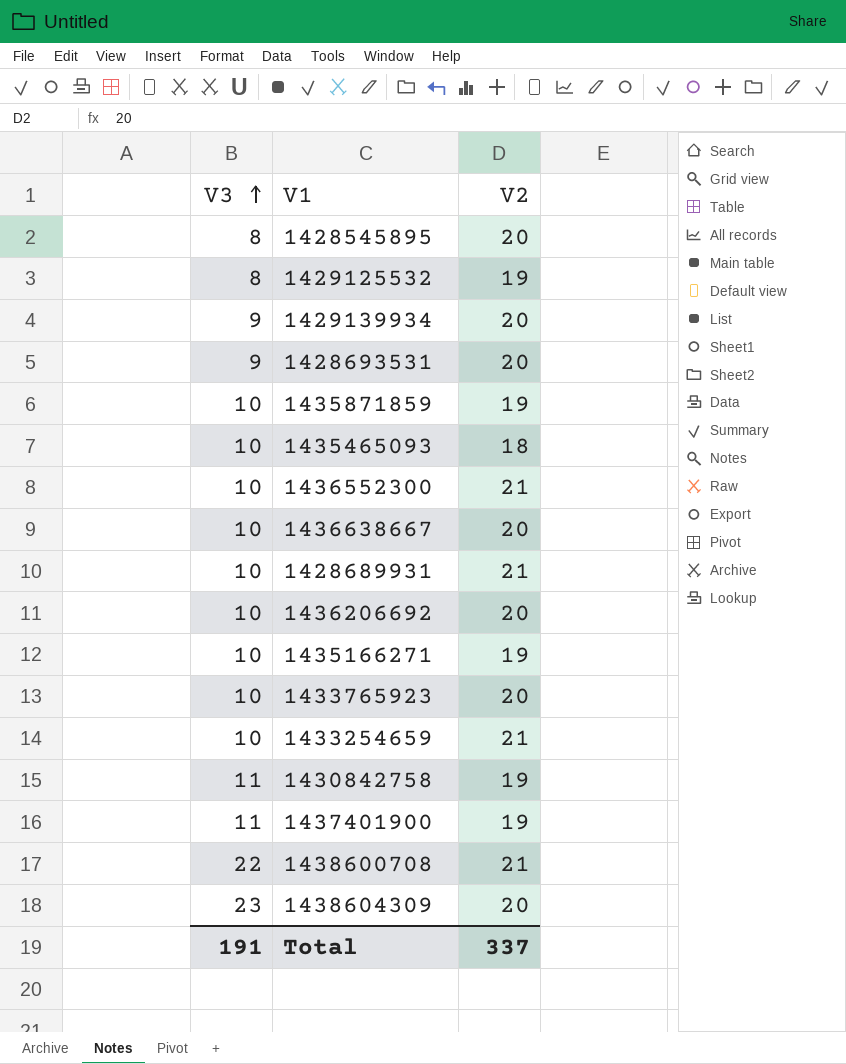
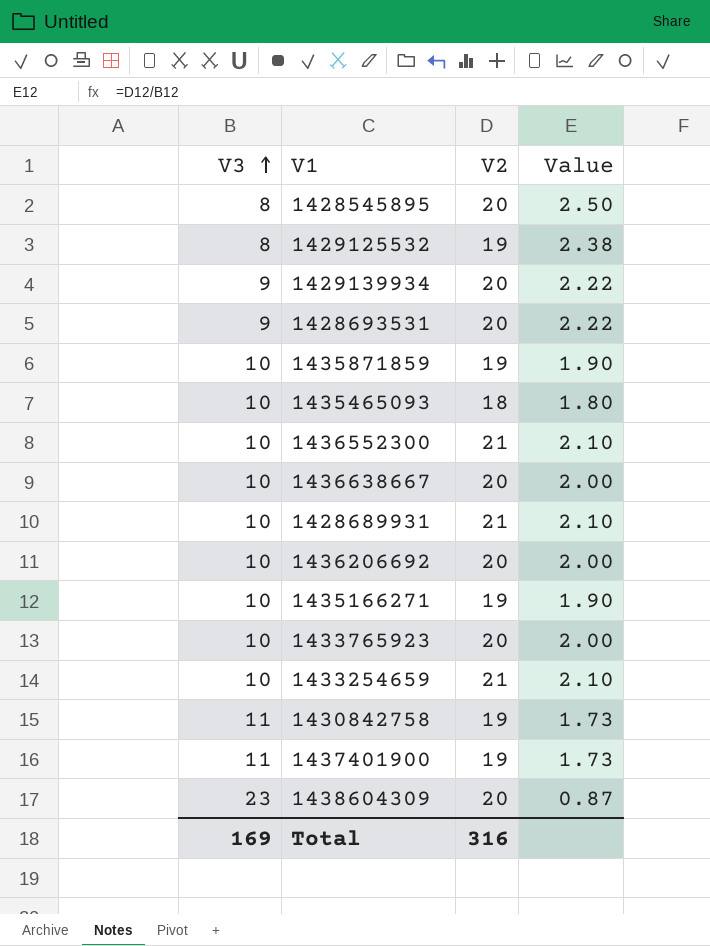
column Value | formula: none -> [V2] / [V3]
row 1438600708: 22 | 21 -> none
Total | V3: 191 -> 169
Total | V2: 337 -> 316

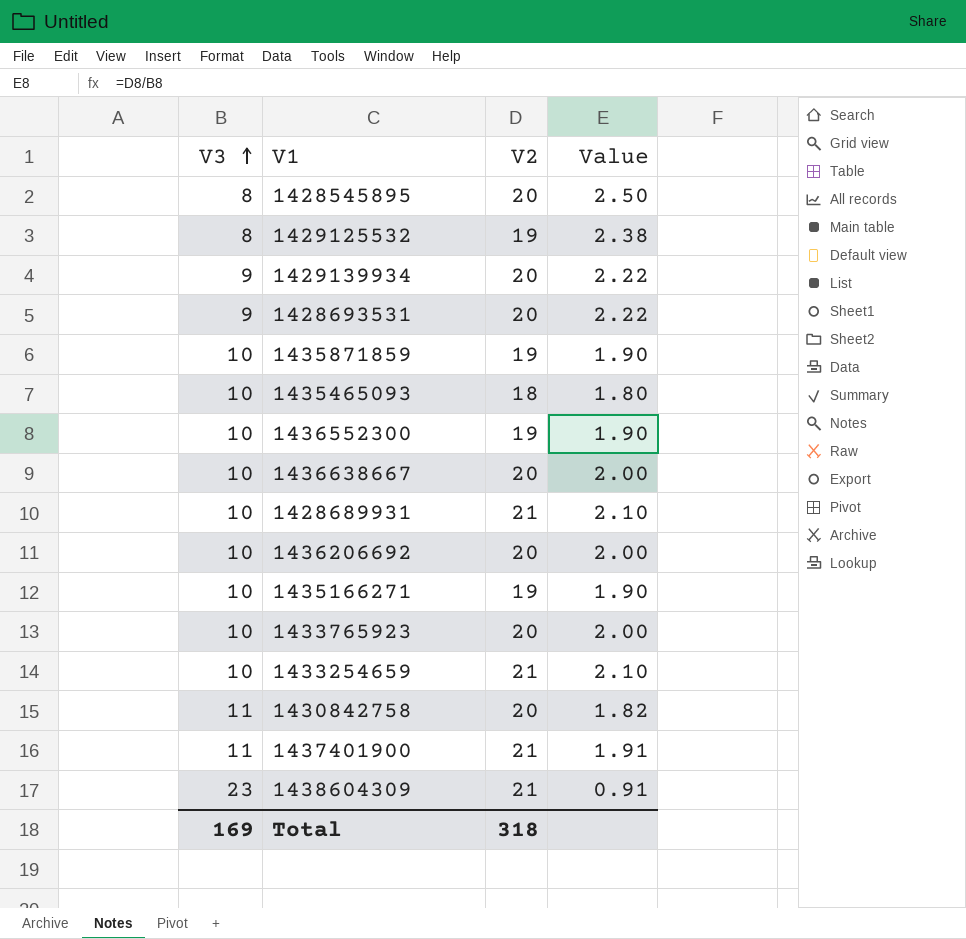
1436552300 | V2: 21 -> 19
1436552300 | Value: 2.10 -> 1.90
1430842758 | V2: 19 -> 20
1430842758 | Value: 1.73 -> 1.82
1437401900 | V2: 19 -> 21
1437401900 | Value: 1.73 -> 1.91
1438604309 | V2: 20 -> 21
1438604309 | Value: 0.87 -> 0.91
Total | V2: 316 -> 318

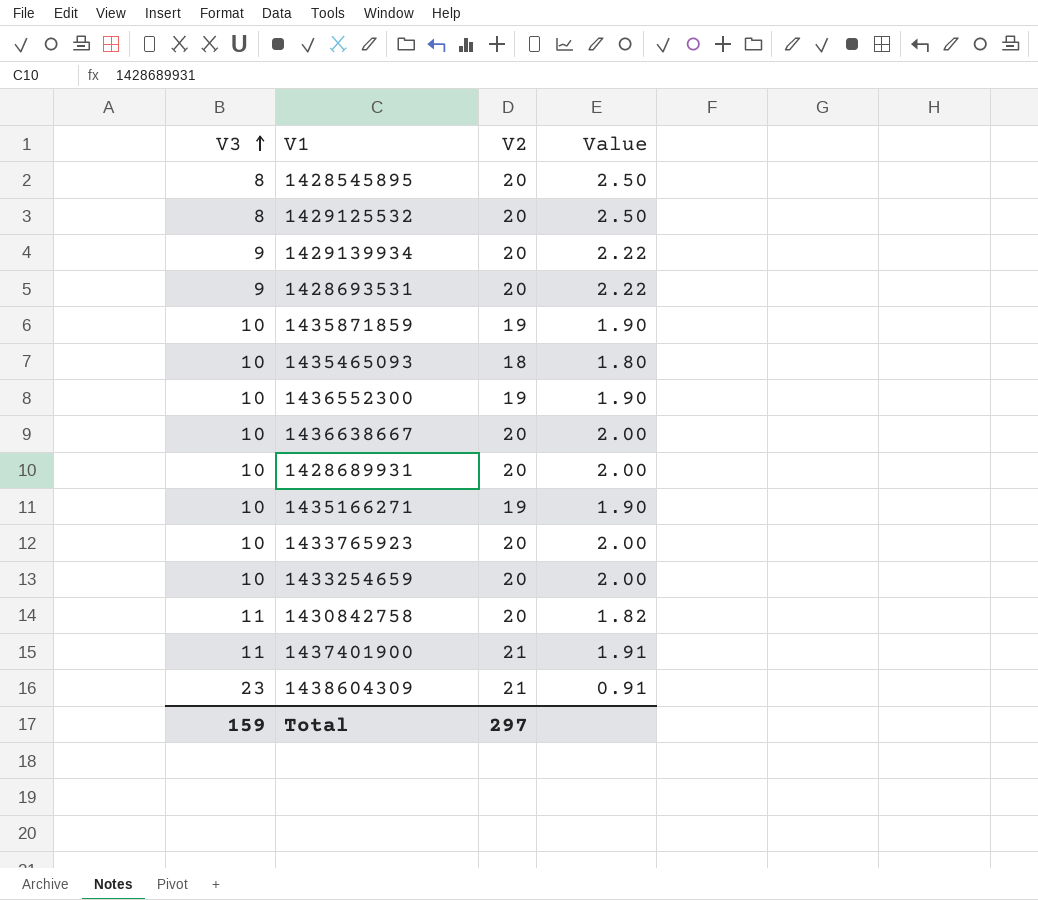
row 1436206692: 10 | 20 | 2.00 -> none
1429125532 | V2: 19 -> 20
1429125532 | Value: 2.38 -> 2.50
1428689931 | V2: 21 -> 20
1428689931 | Value: 2.10 -> 2.00
1433254659 | V2: 21 -> 20
1433254659 | Value: 2.10 -> 2.00
Total | V3: 169 -> 159
Total | V2: 318 -> 297

